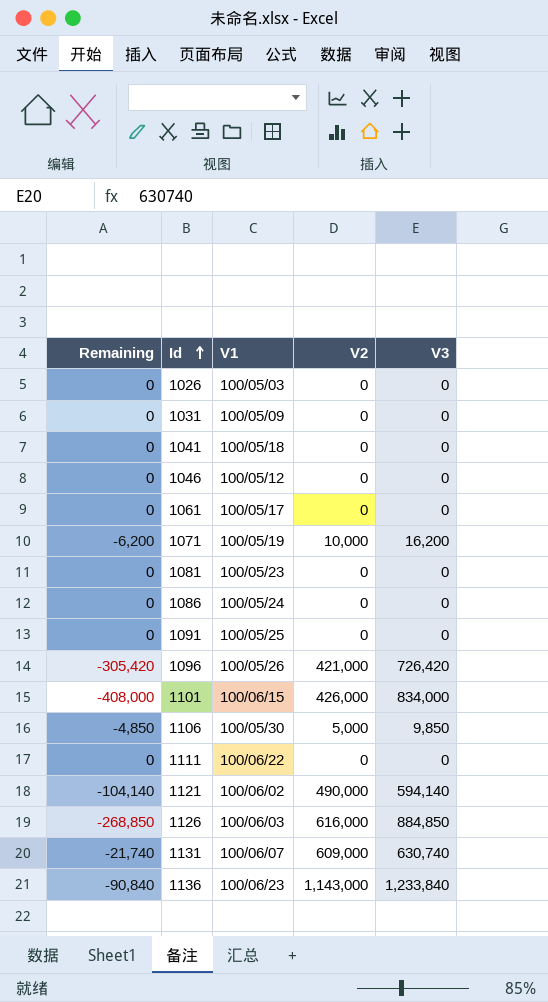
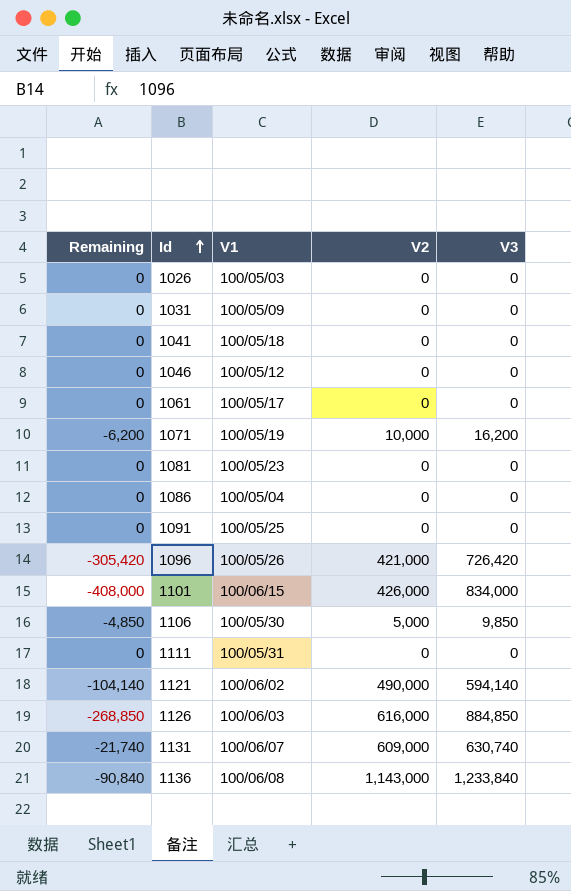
1086 | V1: 100/05/24 -> 100/05/04
1111 | V1: 100/06/22 -> 100/05/31
1136 | V1: 100/06/23 -> 100/06/08

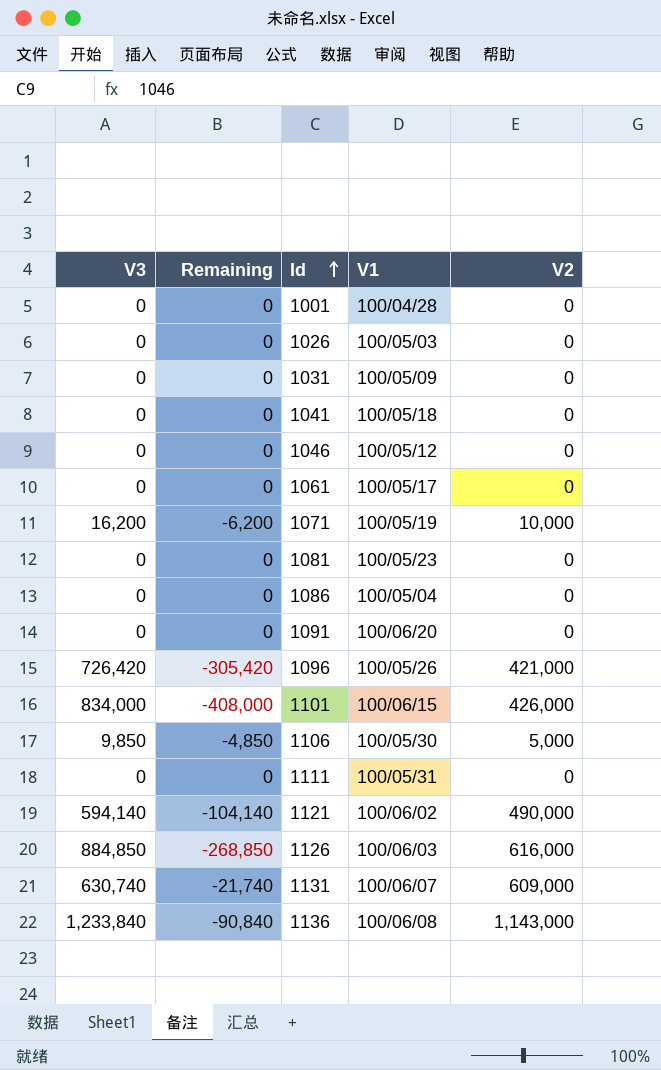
column V3 | position: 5 -> 1
row 1001: none -> 0 | 0 | 100/04/28 | 0
1091 | V1: 100/05/25 -> 100/06/20

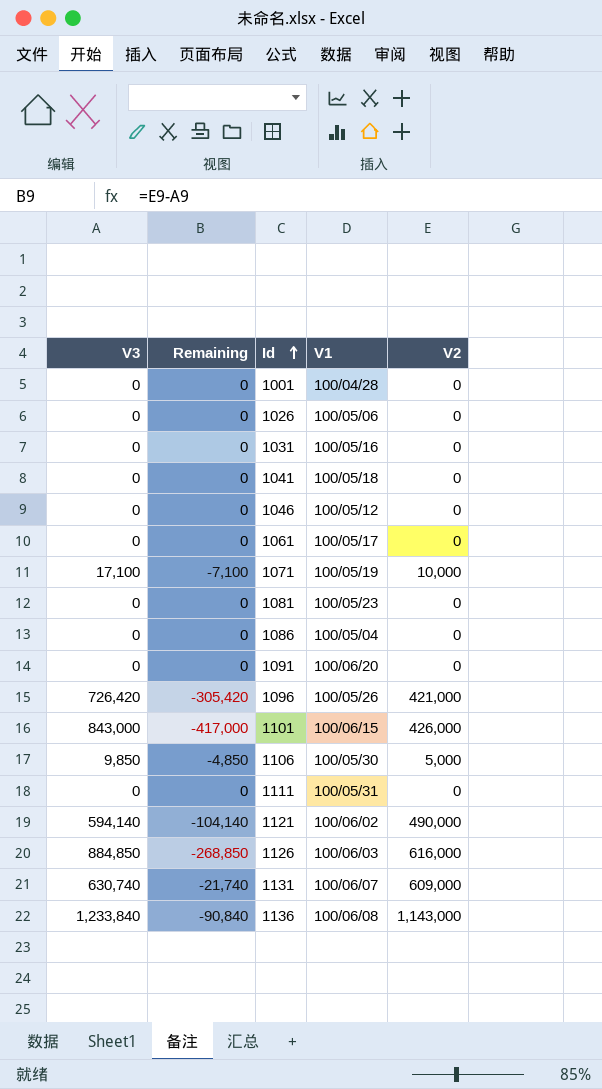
1026 | V1: 100/05/03 -> 100/05/06
1031 | V1: 100/05/09 -> 100/05/16
1071 | V3: 16,200 -> 17,100
1071 | Remaining: -6,200 -> -7,100
1101 | V3: 834,000 -> 843,000
1101 | Remaining: -408,000 -> -417,000

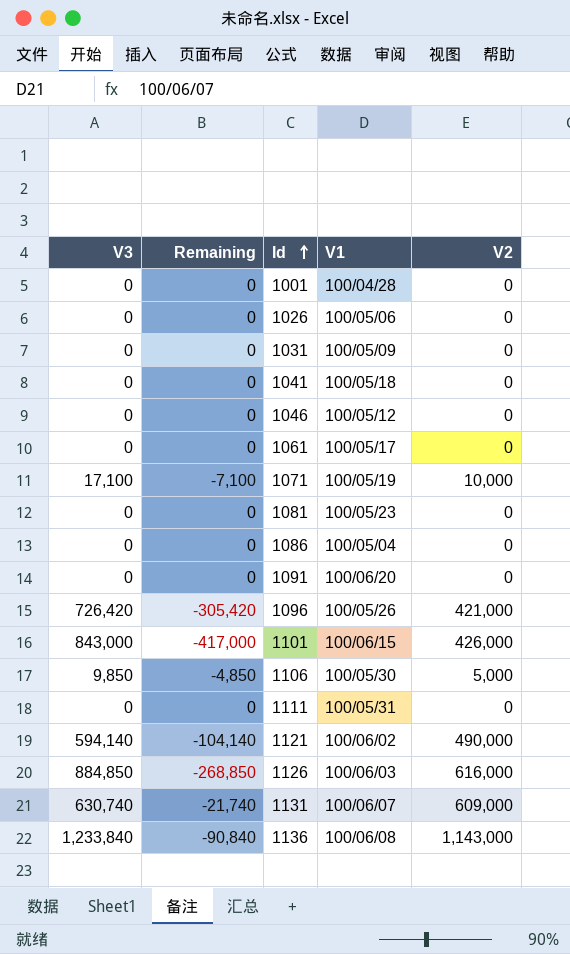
1031 | V1: 100/05/16 -> 100/05/09

